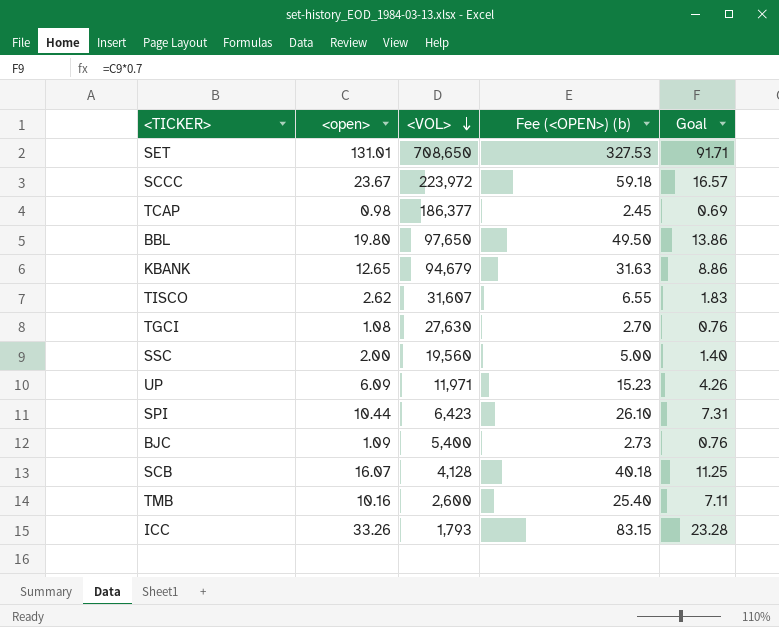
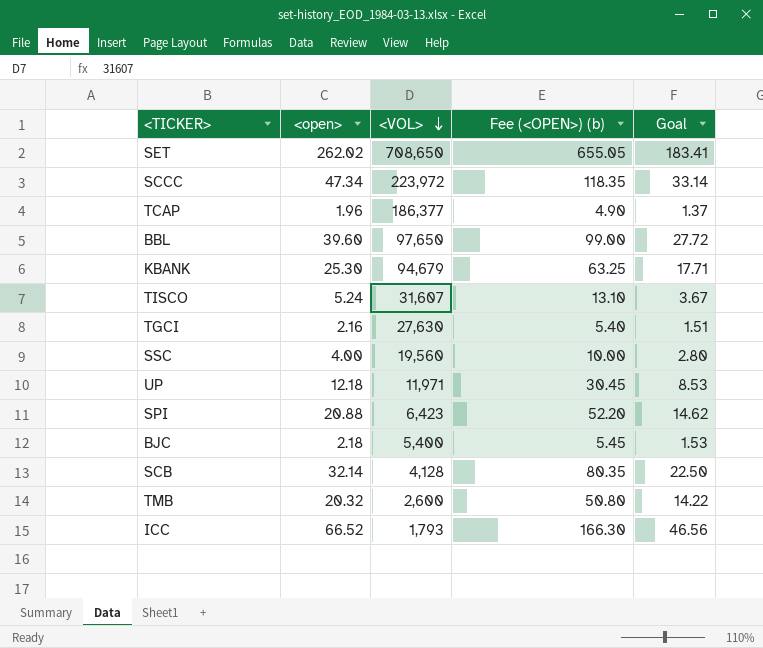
SET | <open>: 131.01 -> 262.02
SET | Fee (<OPEN>) (b): 327.53 -> 655.05
SET | Goal: 91.71 -> 183.41
SCCC | <open>: 23.67 -> 47.34
SCCC | Fee (<OPEN>) (b): 59.18 -> 118.35
SCCC | Goal: 16.57 -> 33.14
TCAP | <open>: 0.98 -> 1.96
TCAP | Fee (<OPEN>) (b): 2.45 -> 4.90
TCAP | Goal: 0.69 -> 1.37
BBL | <open>: 19.80 -> 39.60
BBL | Fee (<OPEN>) (b): 49.50 -> 99.00
BBL | Goal: 13.86 -> 27.72
KBANK | <open>: 12.65 -> 25.30
KBANK | Fee (<OPEN>) (b): 31.63 -> 63.25
KBANK | Goal: 8.86 -> 17.71
TISCO | <open>: 2.62 -> 5.24
TISCO | Fee (<OPEN>) (b): 6.55 -> 13.10
TISCO | Goal: 1.83 -> 3.67
TGCI | <open>: 1.08 -> 2.16
TGCI | Fee (<OPEN>) (b): 2.70 -> 5.40
TGCI | Goal: 0.76 -> 1.51
SSC | <open>: 2.00 -> 4.00
SSC | Fee (<OPEN>) (b): 5.00 -> 10.00
SSC | Goal: 1.40 -> 2.80
UP | <open>: 6.09 -> 12.18
UP | Fee (<OPEN>) (b): 15.23 -> 30.45
UP | Goal: 4.26 -> 8.53
SPI | <open>: 10.44 -> 20.88
SPI | Fee (<OPEN>) (b): 26.10 -> 52.20
SPI | Goal: 7.31 -> 14.62
BJC | <open>: 1.09 -> 2.18
BJC | Fee (<OPEN>) (b): 2.73 -> 5.45
BJC | Goal: 0.76 -> 1.53
SCB | <open>: 16.07 -> 32.14
SCB | Fee (<OPEN>) (b): 40.18 -> 80.35
SCB | Goal: 11.25 -> 22.50
TMB | <open>: 10.16 -> 20.32
TMB | Fee (<OPEN>) (b): 25.40 -> 50.80
TMB | Goal: 7.11 -> 14.22
ICC | <open>: 33.26 -> 66.52
ICC | Fee (<OPEN>) (b): 83.15 -> 166.30
ICC | Goal: 23.28 -> 46.56

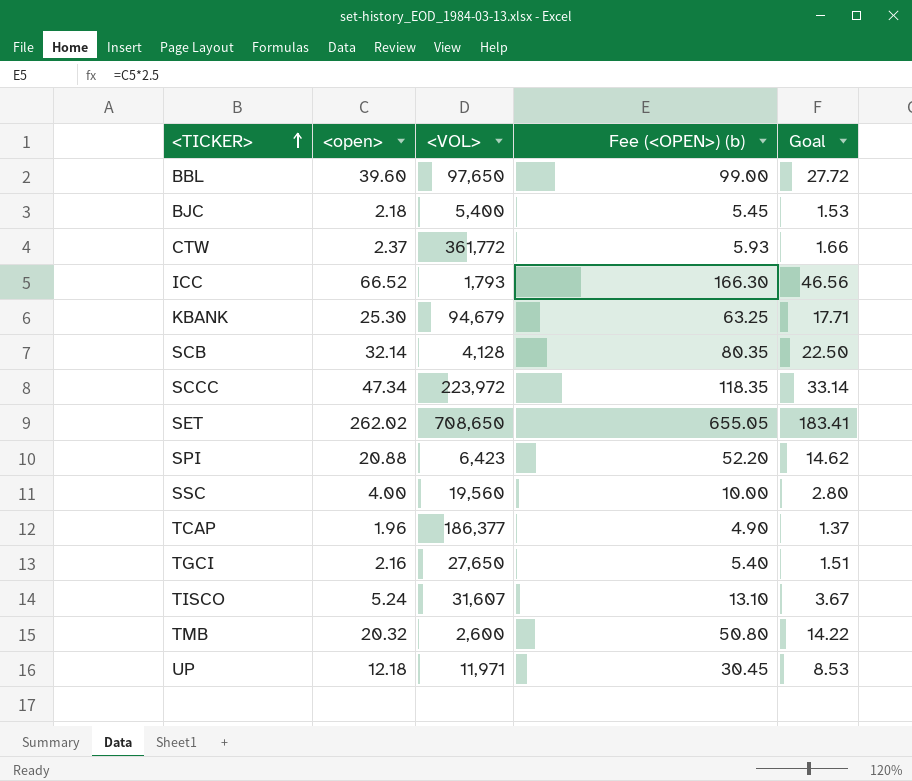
row order: <VOL> descending -> <TICKER> ascending
row CTW: none -> 2.37 | 361,772 | 5.93 | 1.66
TGCI | <VOL>: 27,630 -> 27,650

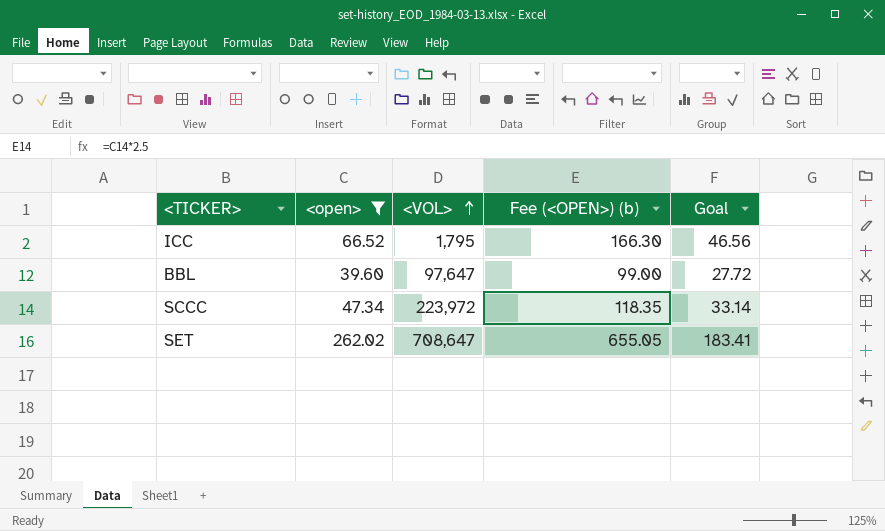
filter: none -> <open> >= 39.60
row order: <TICKER> ascending -> <VOL> ascending
ICC | <VOL>: 1,793 -> 1,795
BBL | <VOL>: 97,650 -> 97,647
SET | <VOL>: 708,650 -> 708,647

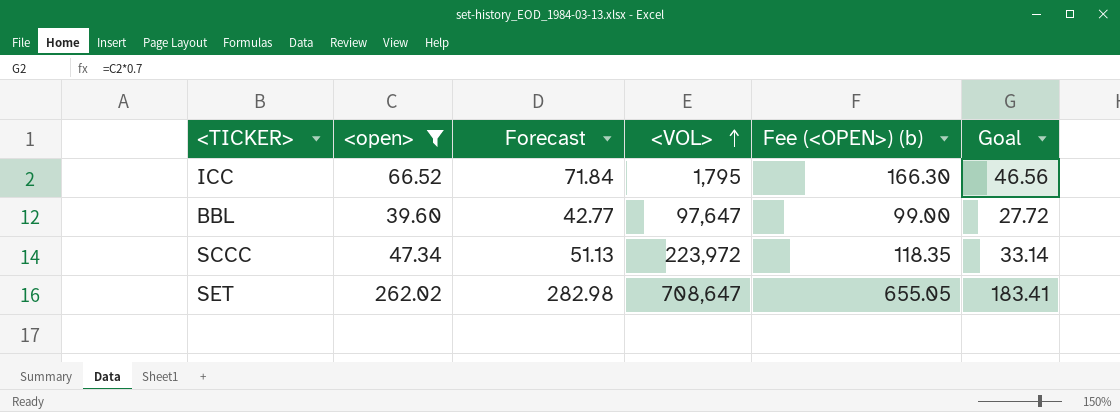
column Forecast | formula: none -> [<open>] * 1.08

